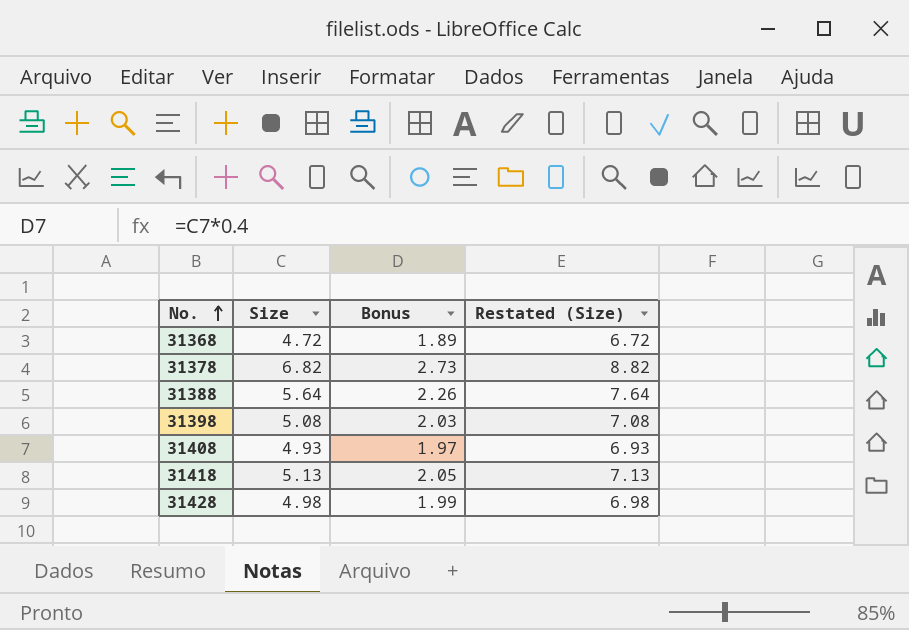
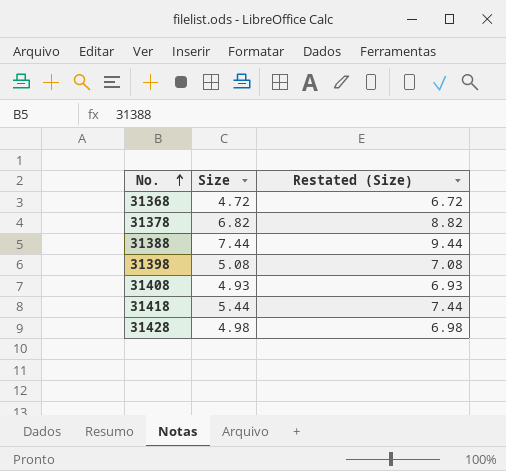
column Bonus | formula: [Size] * 0.4 -> none
31388 | Size: 5.64 -> 7.44
31388 | Restated (Size): 7.64 -> 9.44
31418 | Size: 5.13 -> 5.44
31418 | Restated (Size): 7.13 -> 7.44

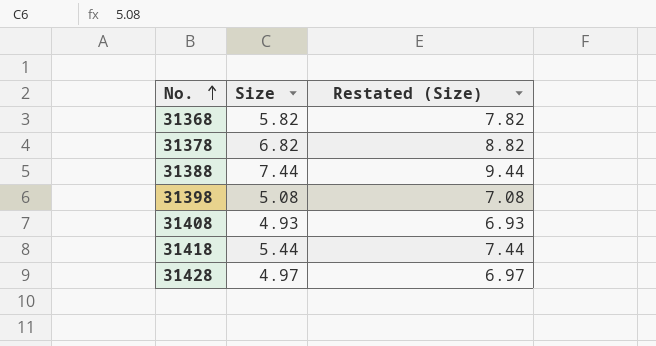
31368 | Size: 4.72 -> 5.82
31368 | Restated (Size): 6.72 -> 7.82
31428 | Size: 4.98 -> 4.97
31428 | Restated (Size): 6.98 -> 6.97

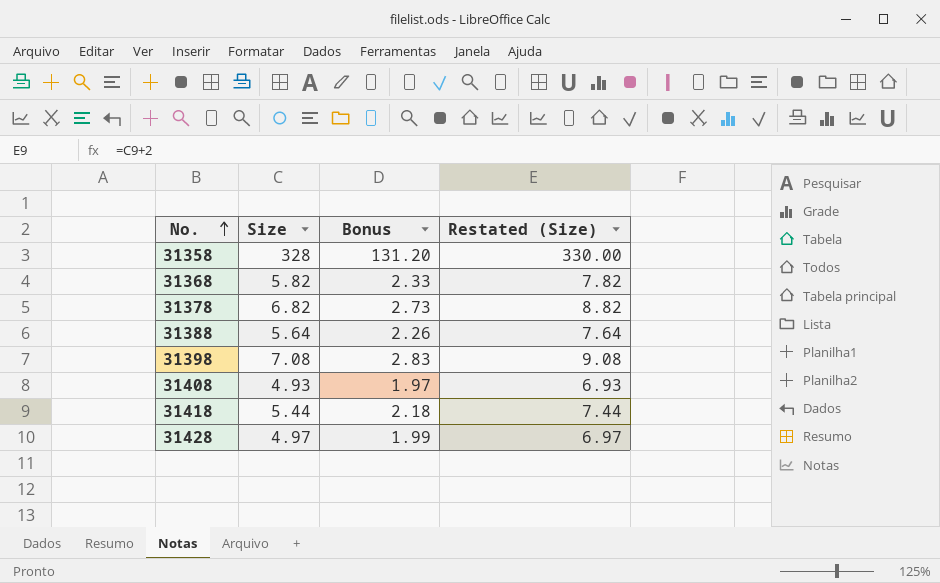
column Bonus | formula: none -> [Size] * 0.4
row 31358: none -> 328 | 131.20 | 330.00
31388 | Size: 7.44 -> 5.64
31388 | Restated (Size): 9.44 -> 7.64
31398 | Size: 5.08 -> 7.08
31398 | Restated (Size): 7.08 -> 9.08

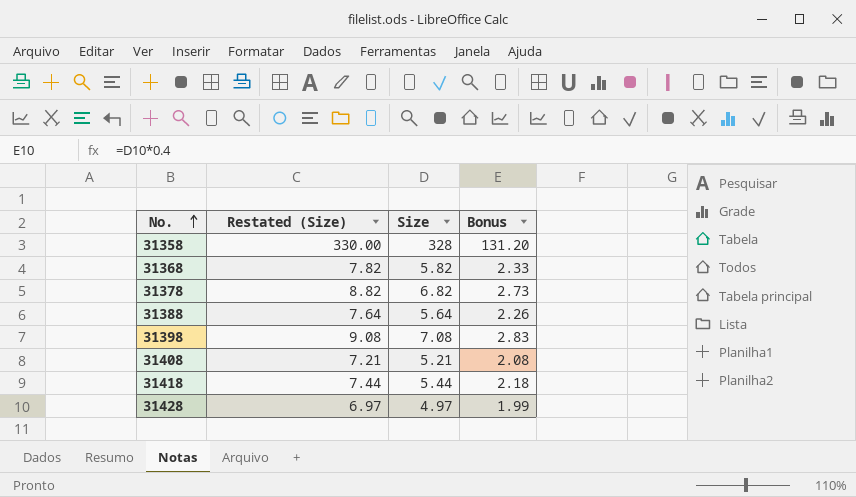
column Restated (Size) | position: 4 -> 2
31408 | Restated (Size): 6.93 -> 7.21
31408 | Size: 4.93 -> 5.21
31408 | Bonus: 1.97 -> 2.08

